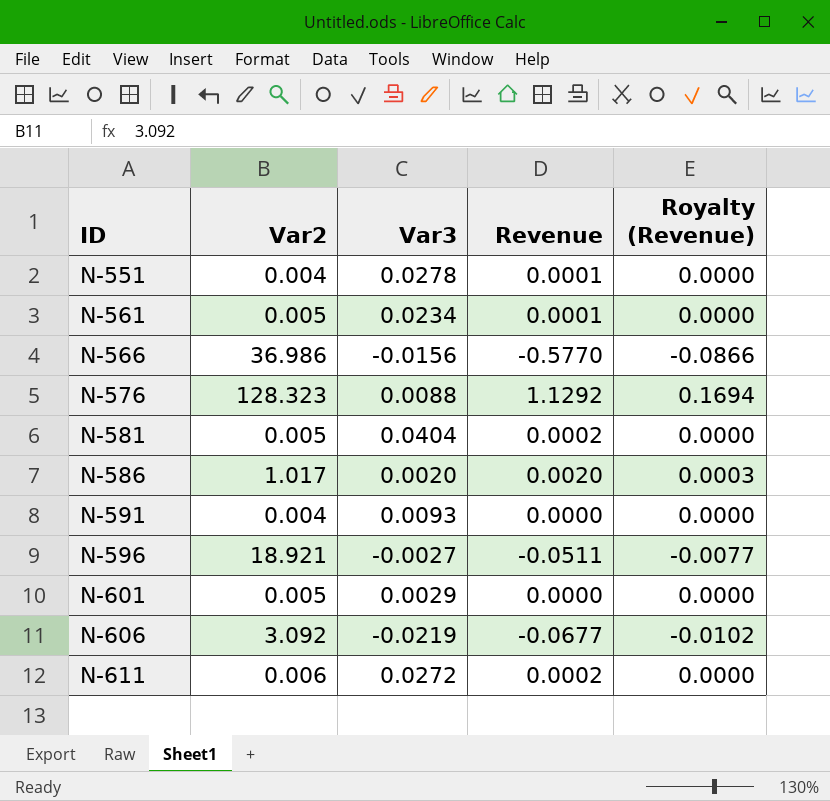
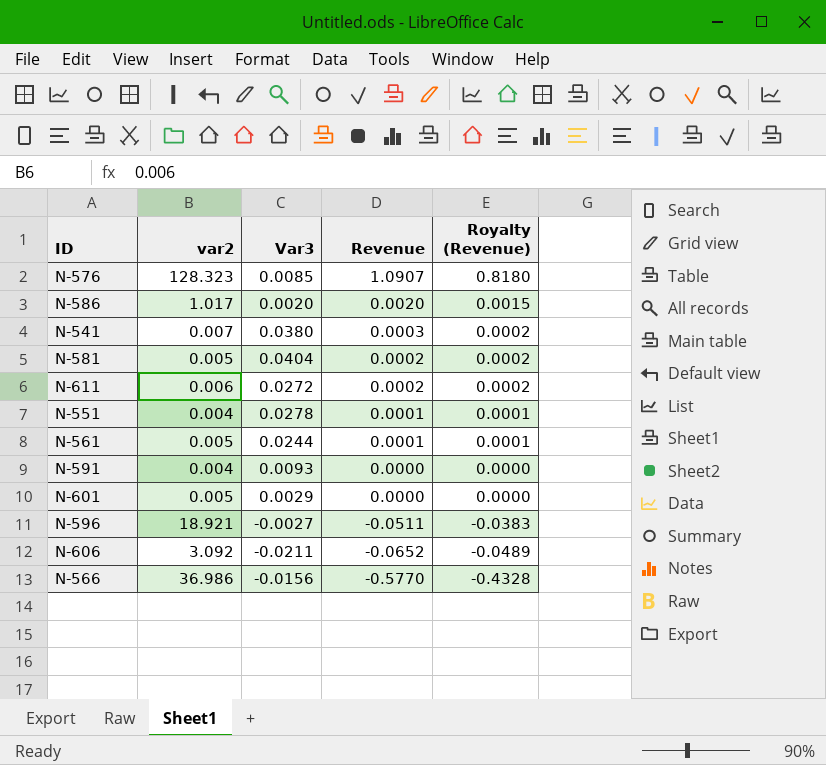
row order: ID ascending -> Revenue descending
column name: Var2 -> var2
column Royalty (Revenue) | formula: [Revenue] * 0.15 -> [Revenue] * 0.75
N-576 | Var3: 0.0088 -> 0.0085
N-576 | Revenue: 1.1292 -> 1.0907
row N-541: none -> 0.007 | 0.0380 | 0.0003 | 0.0002
N-561 | Var3: 0.0234 -> 0.0244
N-606 | Var3: -0.0219 -> -0.0211
N-606 | Revenue: -0.0677 -> -0.0652

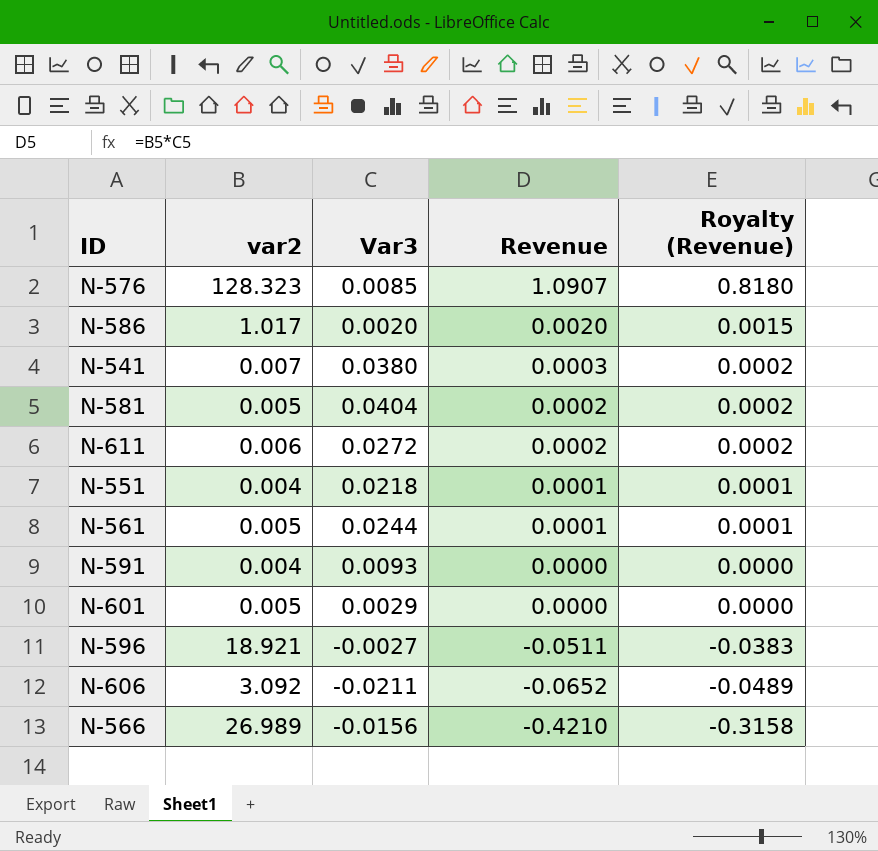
N-551 | Var3: 0.0278 -> 0.0218
N-566 | var2: 36.986 -> 26.989
N-566 | Revenue: -0.5770 -> -0.4210
N-566 | Royalty (Revenue): -0.4328 -> -0.3158

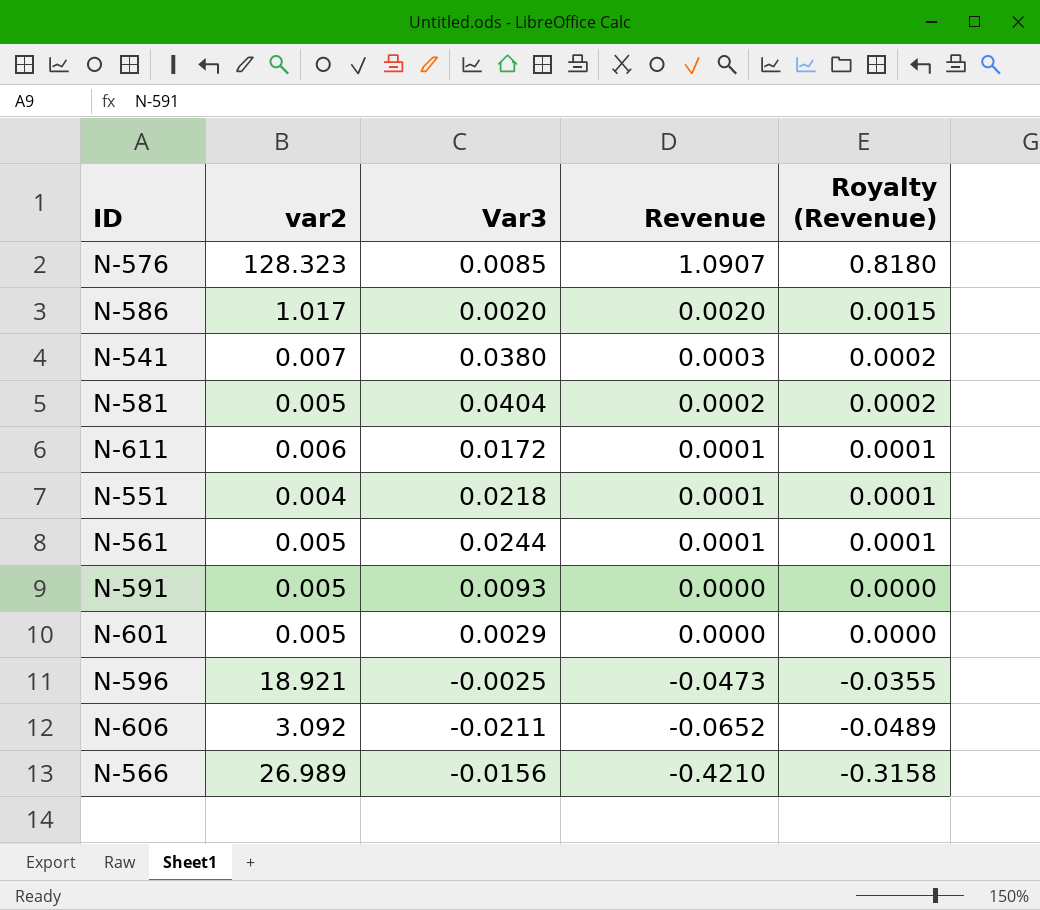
N-611 | Var3: 0.0272 -> 0.0172
N-611 | Revenue: 0.0002 -> 0.0001
N-611 | Royalty (Revenue): 0.0002 -> 0.0001
N-591 | var2: 0.004 -> 0.005
N-596 | Var3: -0.0027 -> -0.0025
N-596 | Revenue: -0.0511 -> -0.0473
N-596 | Royalty (Revenue): -0.0383 -> -0.0355

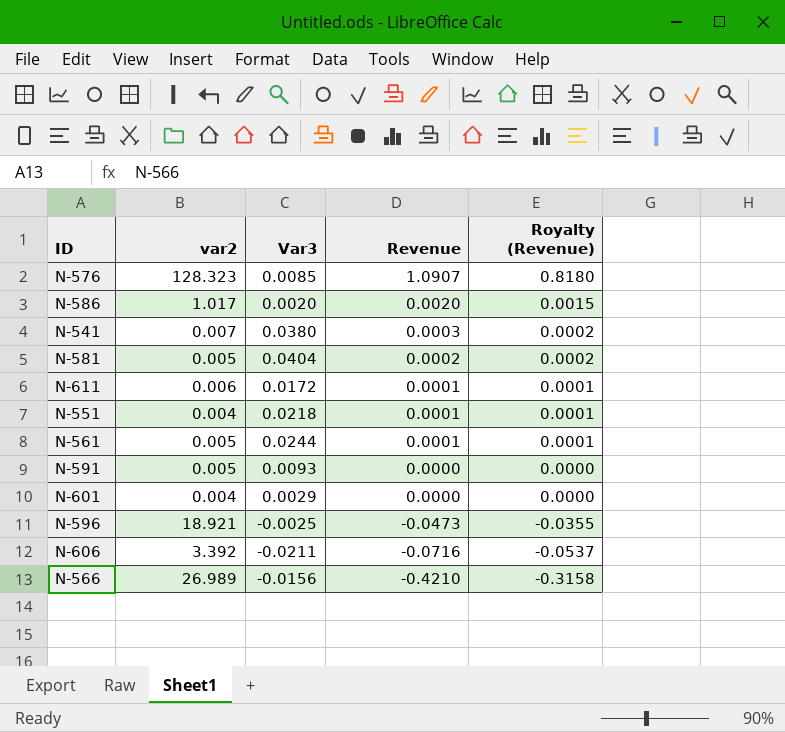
N-601 | var2: 0.005 -> 0.004
N-606 | var2: 3.092 -> 3.392
N-606 | Revenue: -0.0652 -> -0.0716
N-606 | Royalty (Revenue): -0.0489 -> -0.0537

